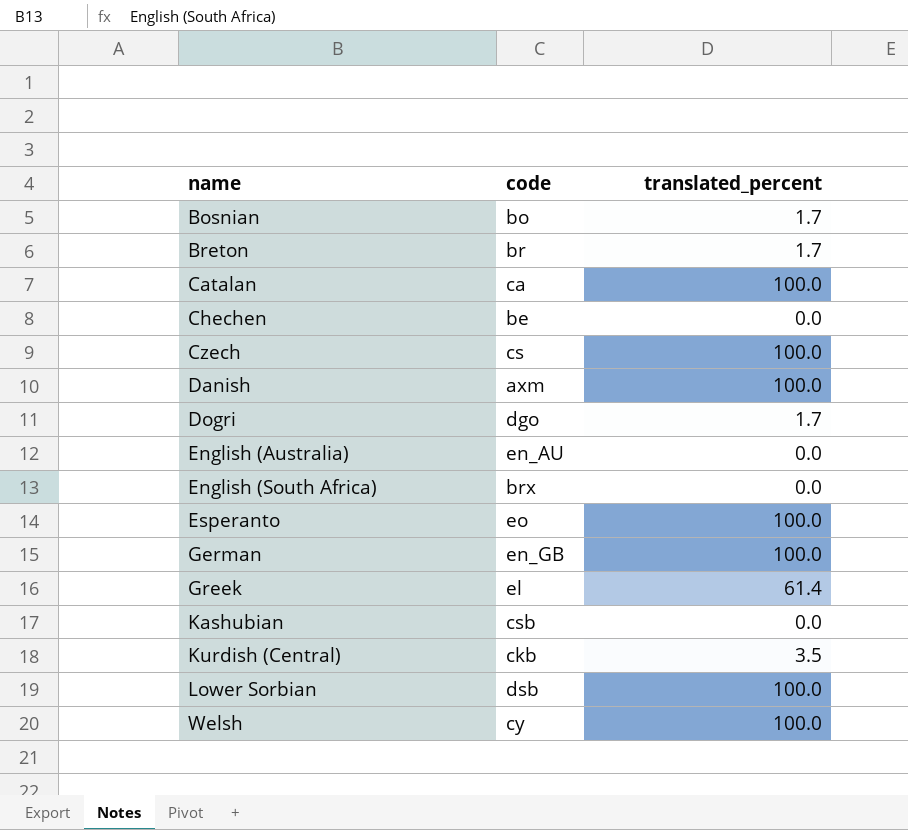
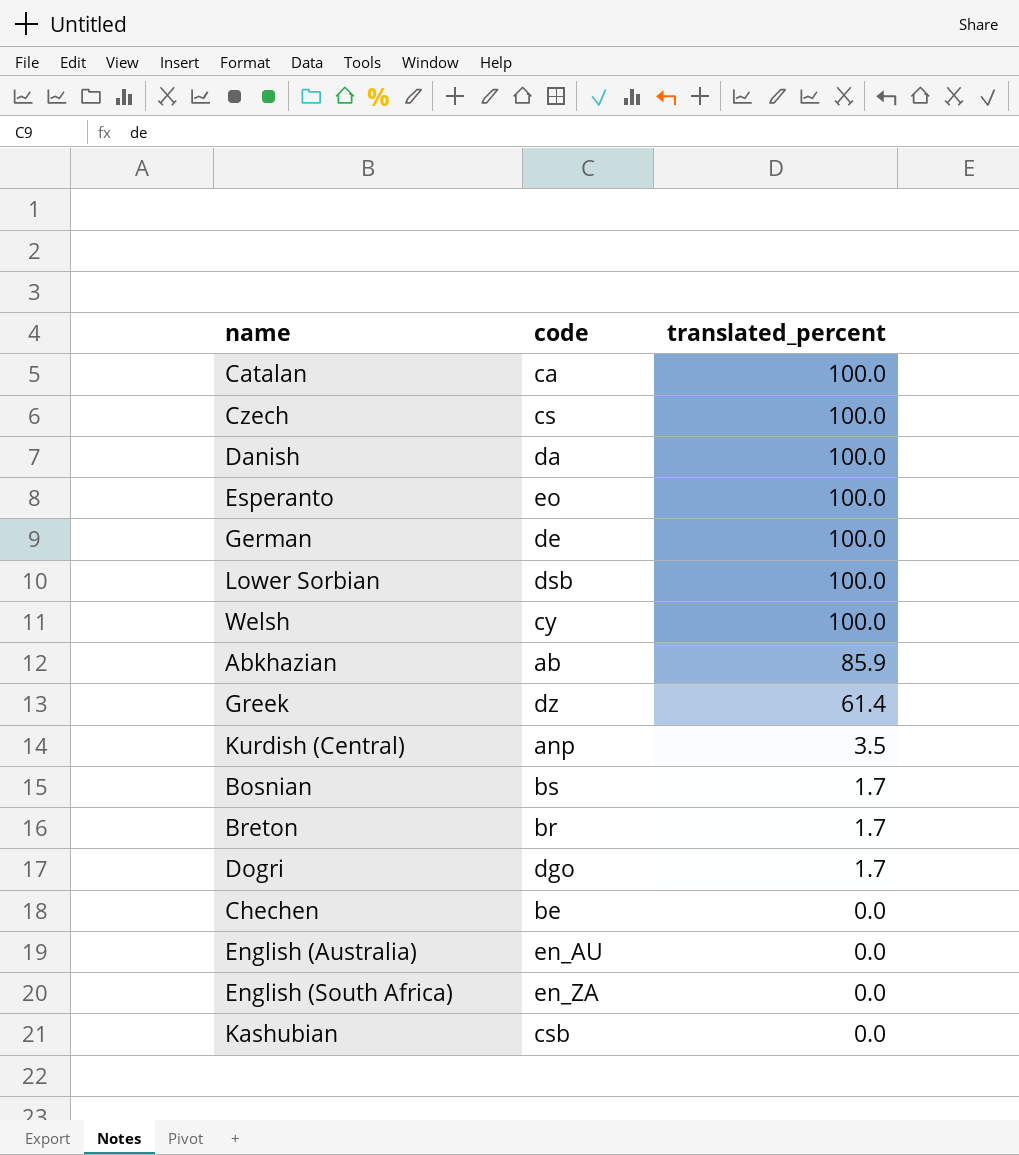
row order: name ascending -> translated_percent descending
Danish | code: axm -> da
German | code: en_GB -> de
row Abkhazian: none -> ab | 85.9
Greek | code: el -> dz
Kurdish (Central) | code: ckb -> anp
Bosnian | code: bo -> bs
English (South Africa) | code: brx -> en_ZA

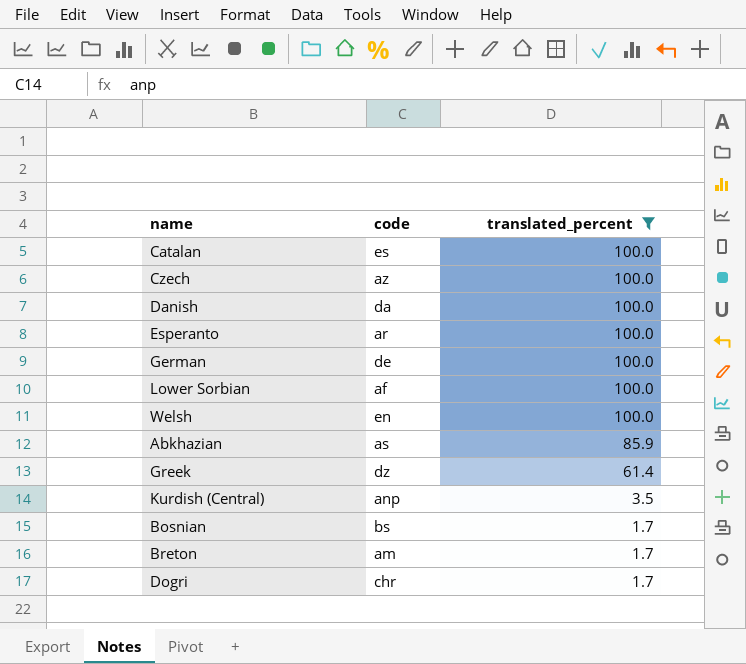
filter: none -> translated_percent != 0.0
Catalan | code: ca -> es
Czech | code: cs -> az
Esperanto | code: eo -> ar
Lower Sorbian | code: dsb -> af
Welsh | code: cy -> en
Abkhazian | code: ab -> as
Breton | code: br -> am
Dogri | code: dgo -> chr

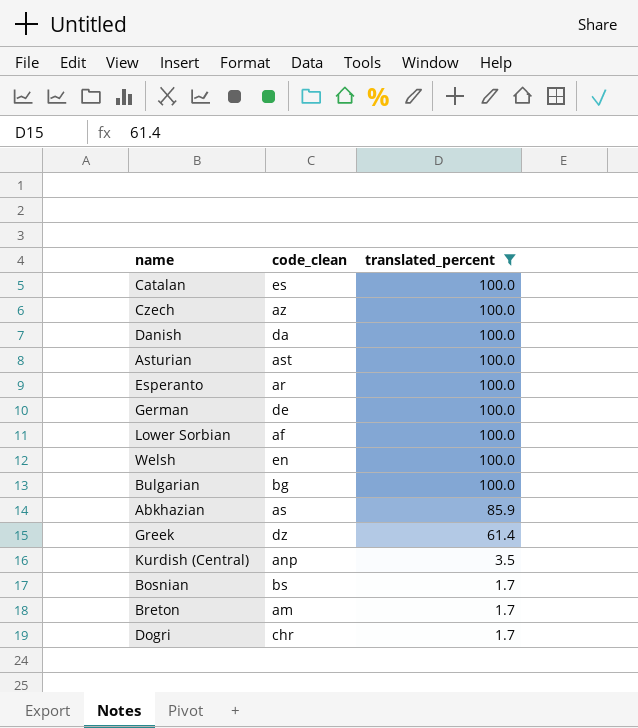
column name: code -> code_clean
row Asturian: none -> ast | 100.0
row Bulgarian: none -> bg | 100.0

